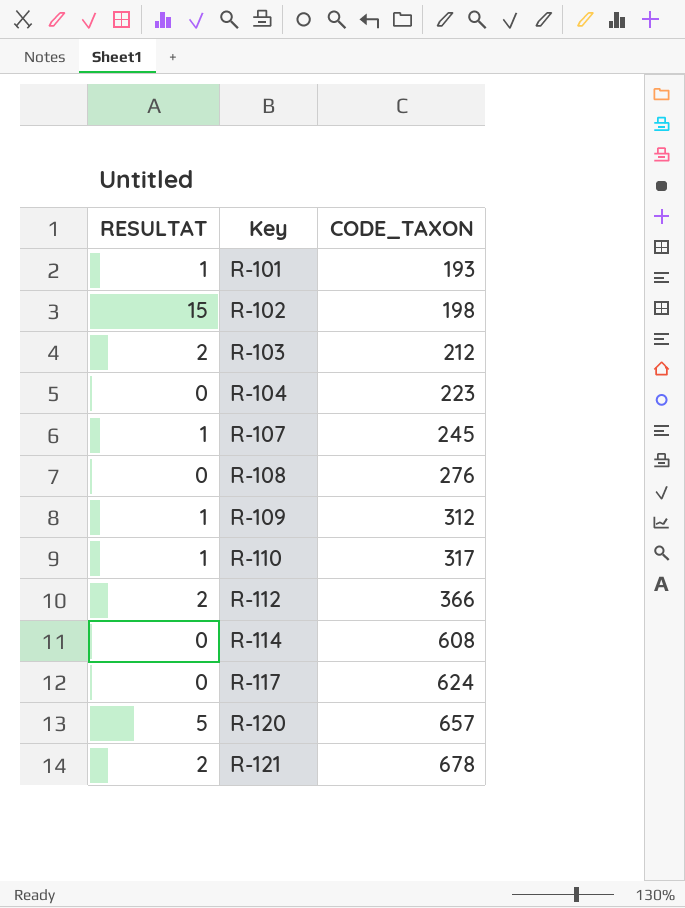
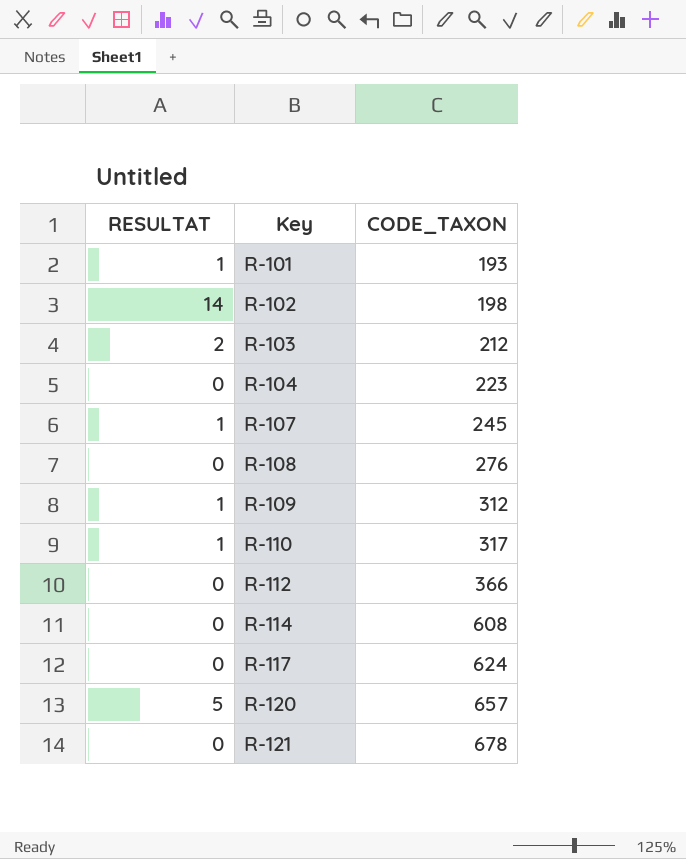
R-102 | RESULTAT: 15 -> 14
R-112 | RESULTAT: 2 -> 0
R-121 | RESULTAT: 2 -> 0

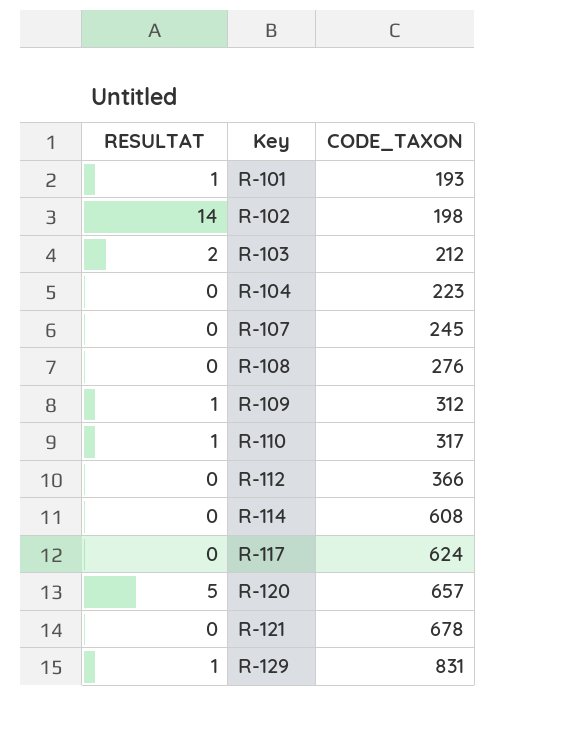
R-107 | RESULTAT: 1 -> 0
row R-129: none -> 1 | 831

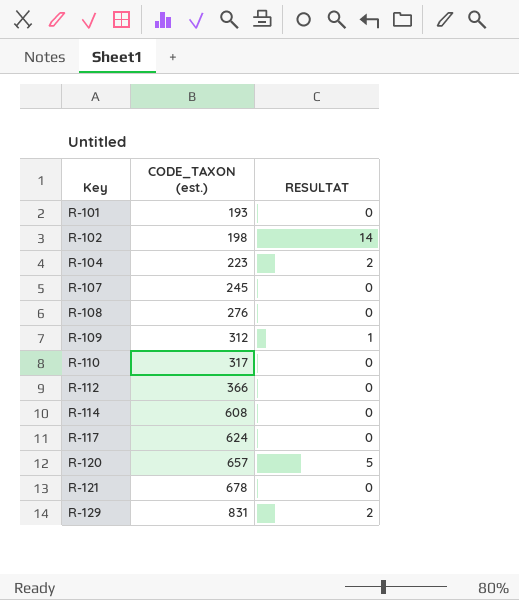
column name: CODE_TAXON -> CODE_TAXON (est.)
column RESULTAT | position: 1 -> 3
row R-103: 2 | 212 -> none
R-101 | RESULTAT: 1 -> 0
R-104 | RESULTAT: 0 -> 2
R-110 | RESULTAT: 1 -> 0
R-129 | RESULTAT: 1 -> 2

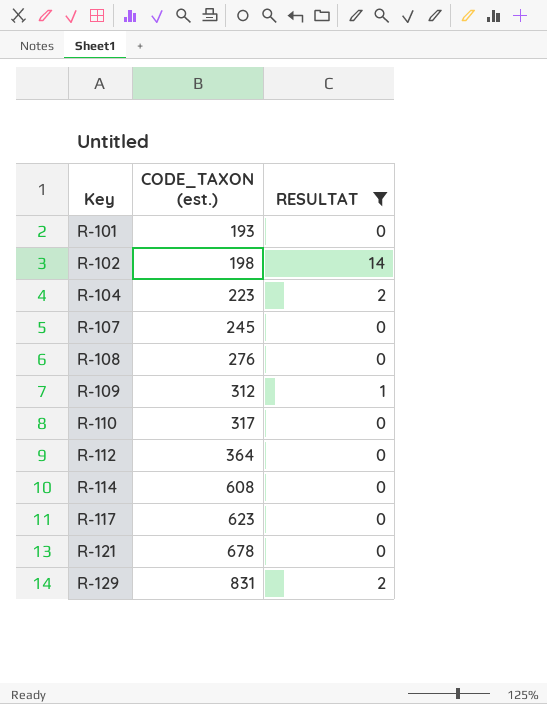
filter: none -> RESULTAT != 5
R-112 | CODE_TAXON (est.): 366 -> 364
R-117 | CODE_TAXON (est.): 624 -> 623

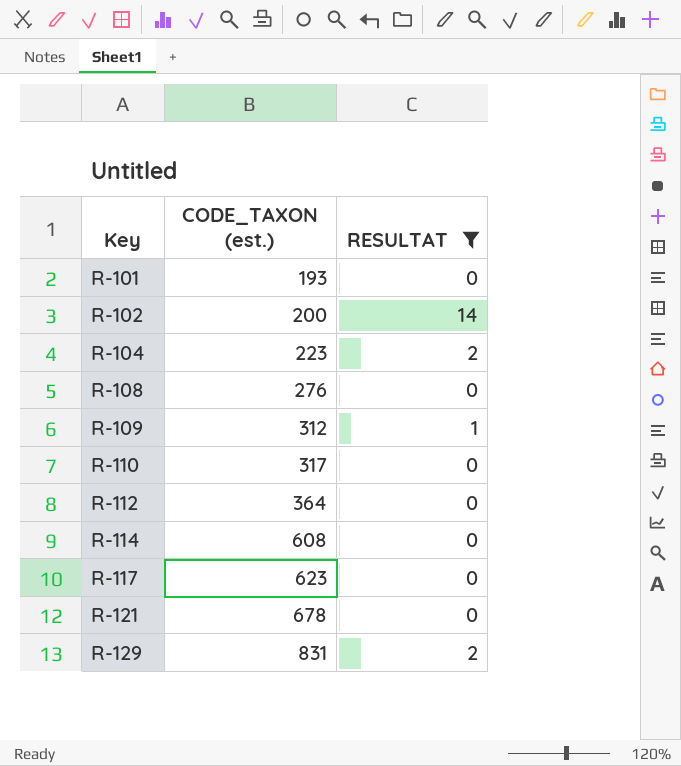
row R-107: 245 | 0 -> none
R-102 | CODE_TAXON (est.): 198 -> 200

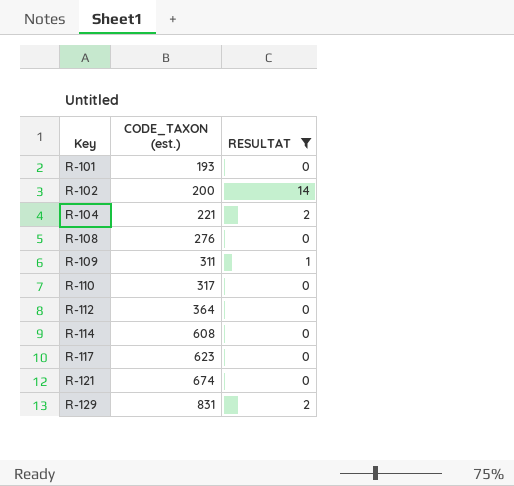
R-104 | CODE_TAXON (est.): 223 -> 221
R-109 | CODE_TAXON (est.): 312 -> 311
R-121 | CODE_TAXON (est.): 678 -> 674

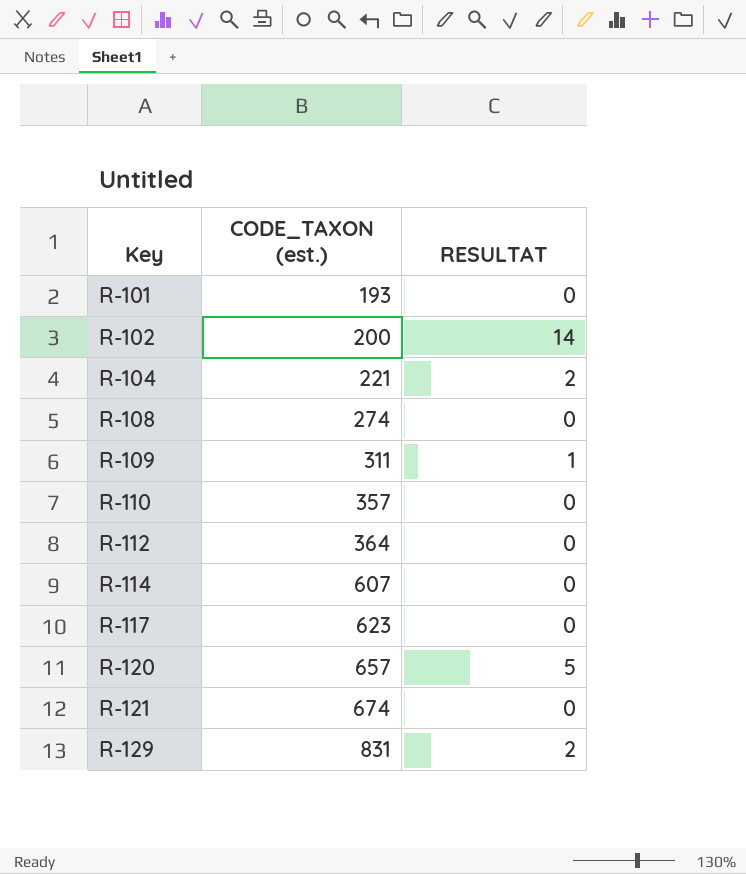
filter: RESULTAT != 5 -> none
R-108 | CODE_TAXON (est.): 276 -> 274
R-110 | CODE_TAXON (est.): 317 -> 357
R-114 | CODE_TAXON (est.): 608 -> 607

